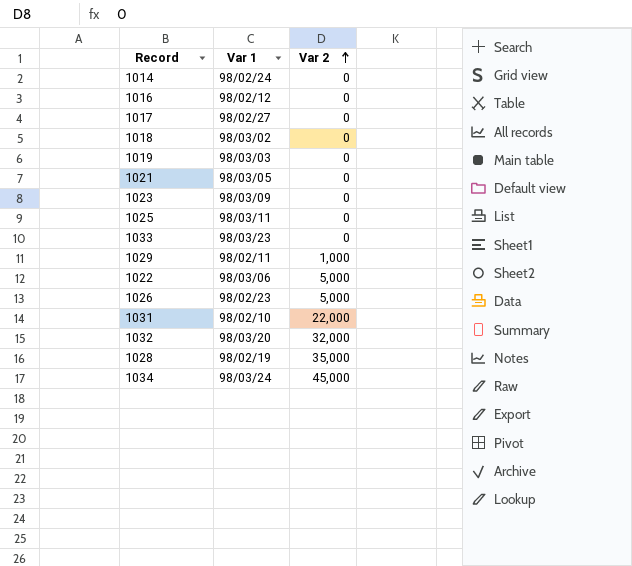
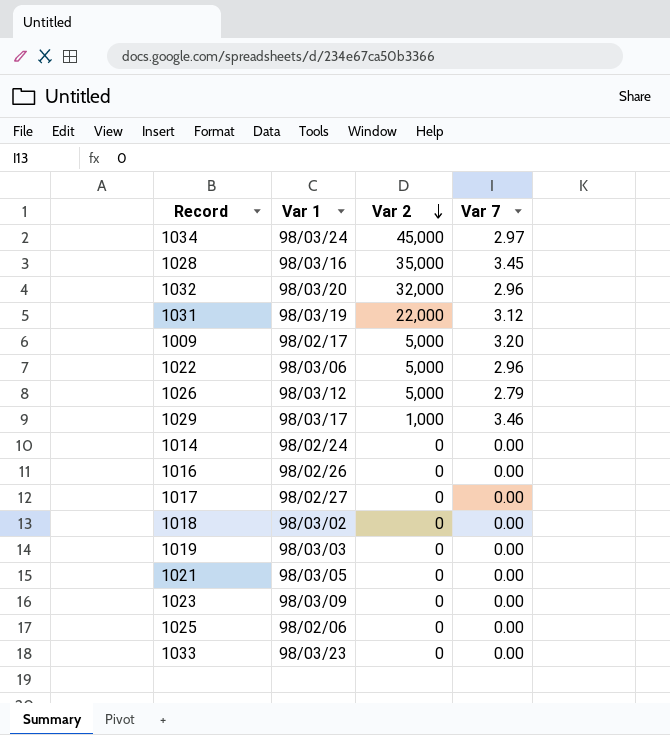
row order: Var 2 ascending -> Var 2 descending
column Var 7 | position: none -> 4
1028 | Var 1: 98/02/19 -> 98/03/16
1031 | Var 1: 98/02/10 -> 98/03/19
row 1009: none -> 98/02/17 | 5,000 | 3.20
1026 | Var 1: 98/02/23 -> 98/03/12
1029 | Var 1: 98/02/11 -> 98/03/17
1016 | Var 1: 98/02/12 -> 98/02/26
1025 | Var 1: 98/03/11 -> 98/02/06

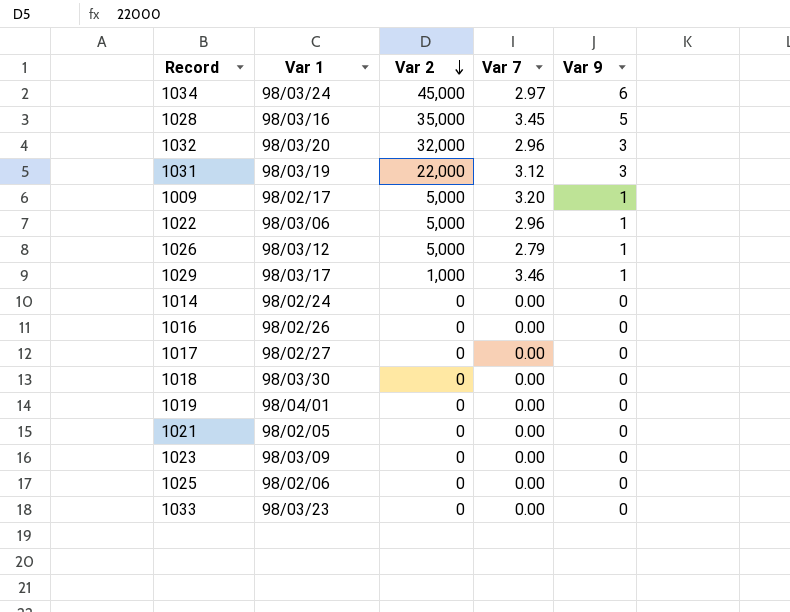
column Var 9 | position: none -> 5
1018 | Var 1: 98/03/02 -> 98/03/30
1019 | Var 1: 98/03/03 -> 98/04/01
1021 | Var 1: 98/03/05 -> 98/02/05

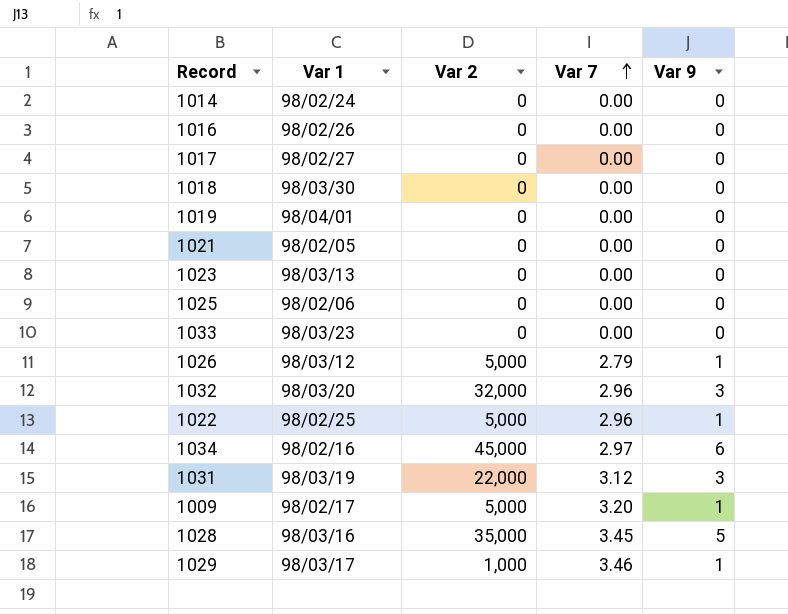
row order: Var 2 descending -> Var 7 ascending
1023 | Var 1: 98/03/09 -> 98/03/13
1022 | Var 1: 98/03/06 -> 98/02/25
1034 | Var 1: 98/03/24 -> 98/02/16

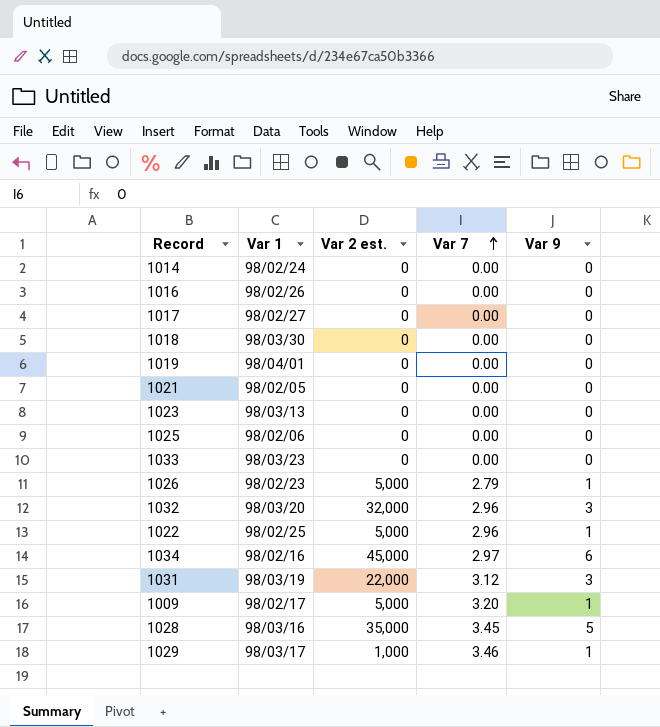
column name: Var 2 -> Var 2 est.
1026 | Var 1: 98/03/12 -> 98/02/23

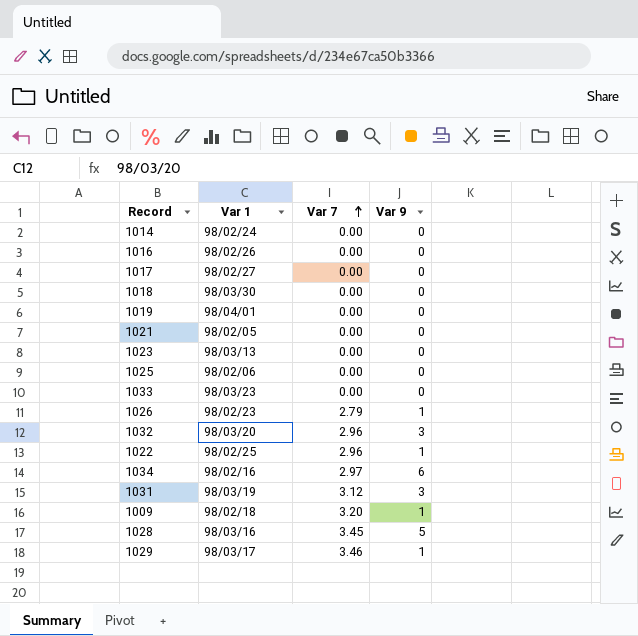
column Var 2 est. | position: 3 -> none
1009 | Var 1: 98/02/17 -> 98/02/18

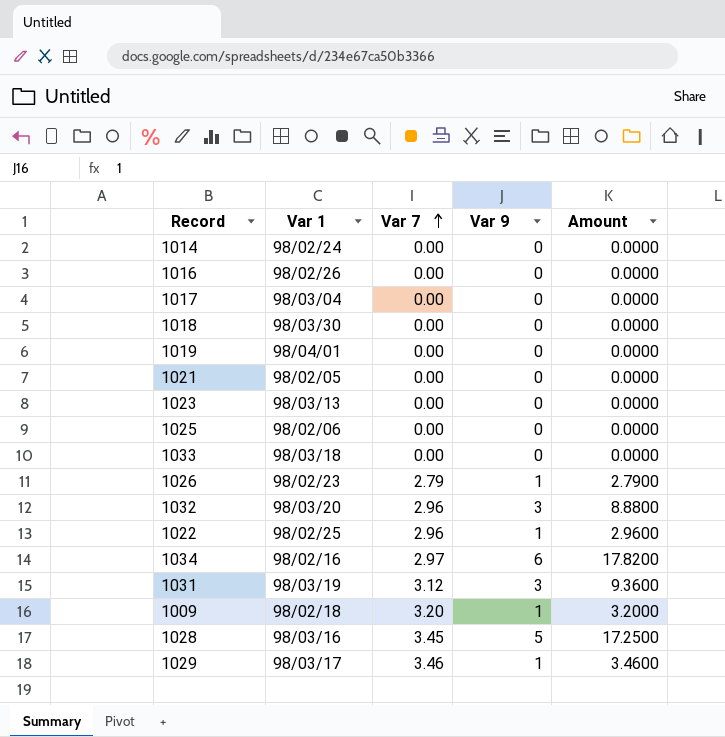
column Amount | formula: none -> [Var 7] * [Var 9]
1017 | Var 1: 98/02/27 -> 98/03/04
1033 | Var 1: 98/03/23 -> 98/03/18

